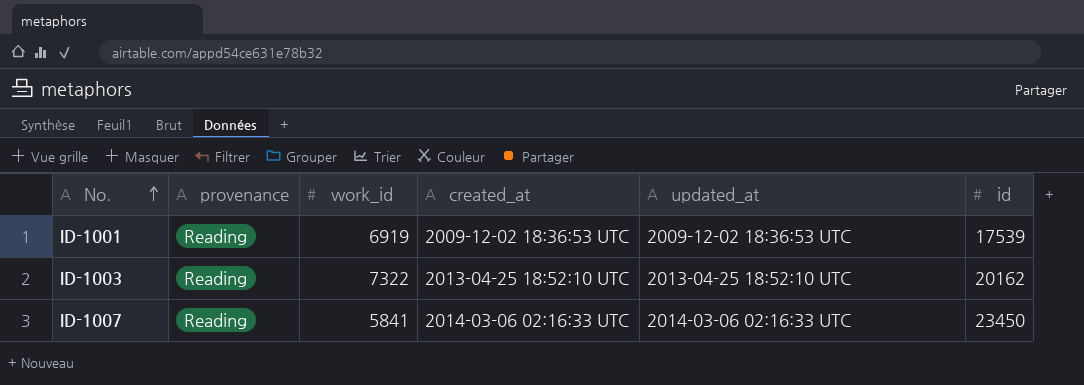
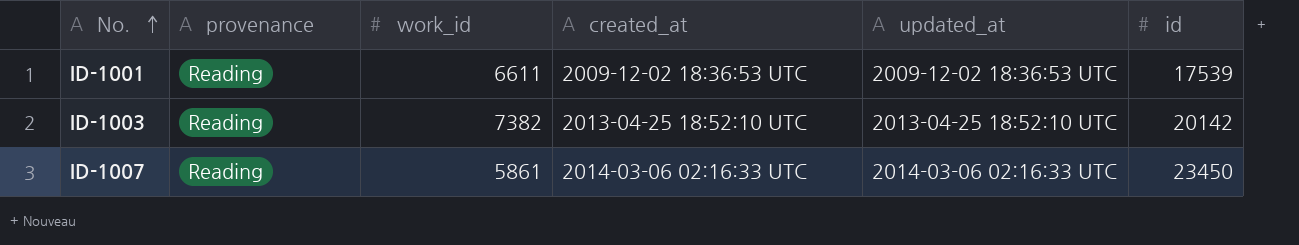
ID-1001 | work_id: 6919 -> 6611
ID-1003 | work_id: 7322 -> 7382
ID-1003 | id: 20162 -> 20142
ID-1007 | work_id: 5841 -> 5861

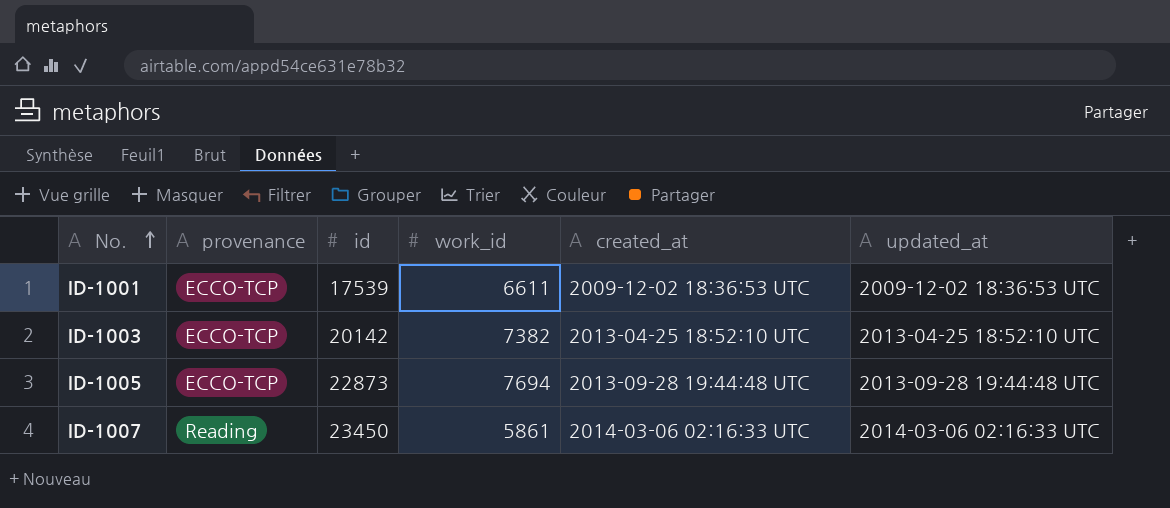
column id | position: 6 -> 3
ID-1001 | provenance: Reading -> ECCO-TCP
ID-1003 | provenance: Reading -> ECCO-TCP
row ID-1005: none -> ECCO-TCP | 22873 | 7694 | 2013-09-28 19:44:48 UTC | 2013-09-28 19:44:48 UTC

